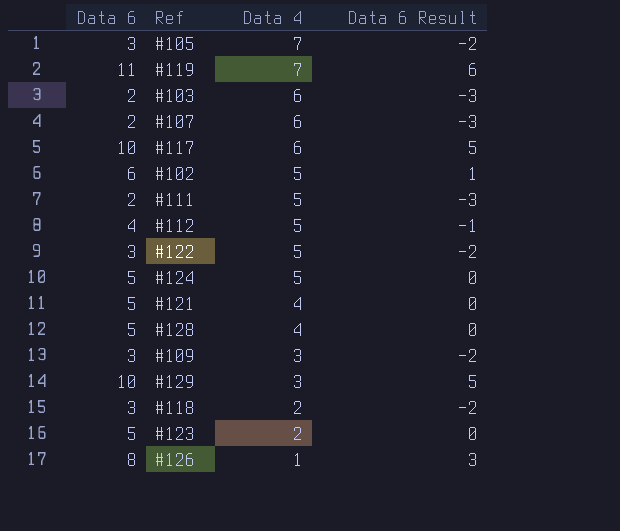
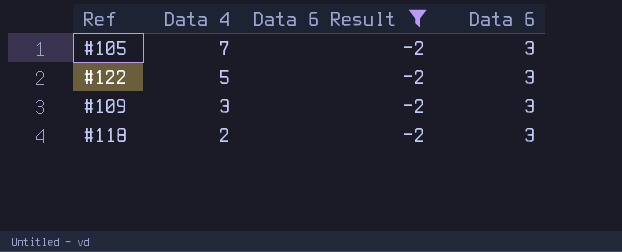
filter: none -> Data 6 Result = -2
column Data 6 | position: 1 -> 4

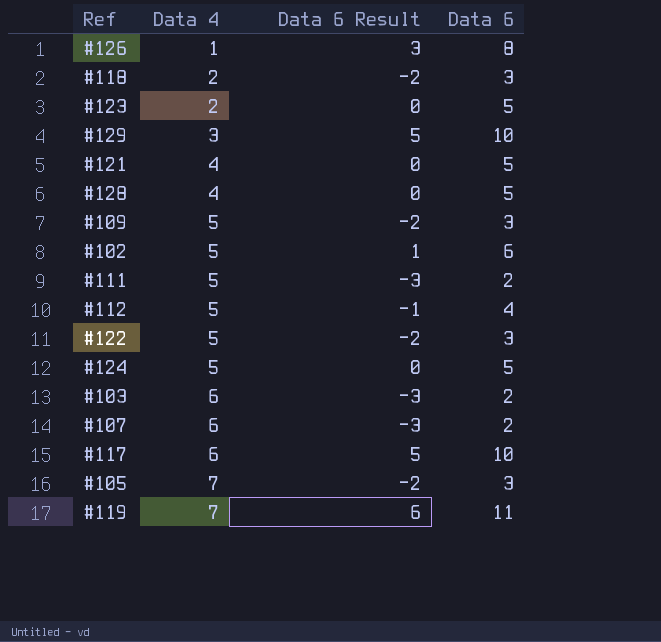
filter: Data 6 Result = -2 -> none
row order: Data 4 descending -> Data 4 ascending
#109 | Data 4: 3 -> 5

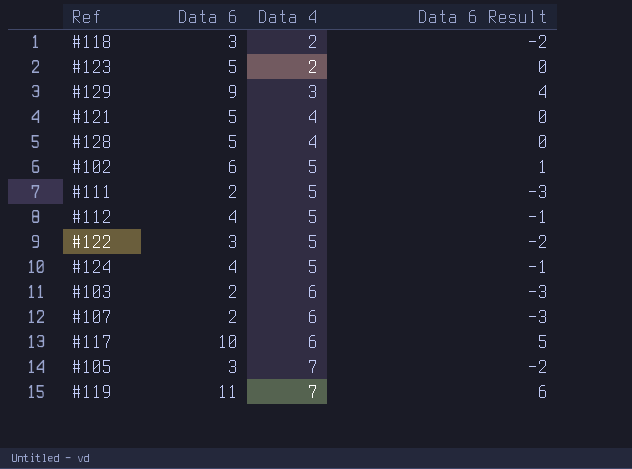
column Data 6 | position: 4 -> 2
row #126: 1 | 3 | 8 -> none
row #109: 5 | -2 | 3 -> none
#129 | Data 6: 10 -> 9
#129 | Data 6 Result: 5 -> 4
#124 | Data 6: 5 -> 4
#124 | Data 6 Result: 0 -> -1

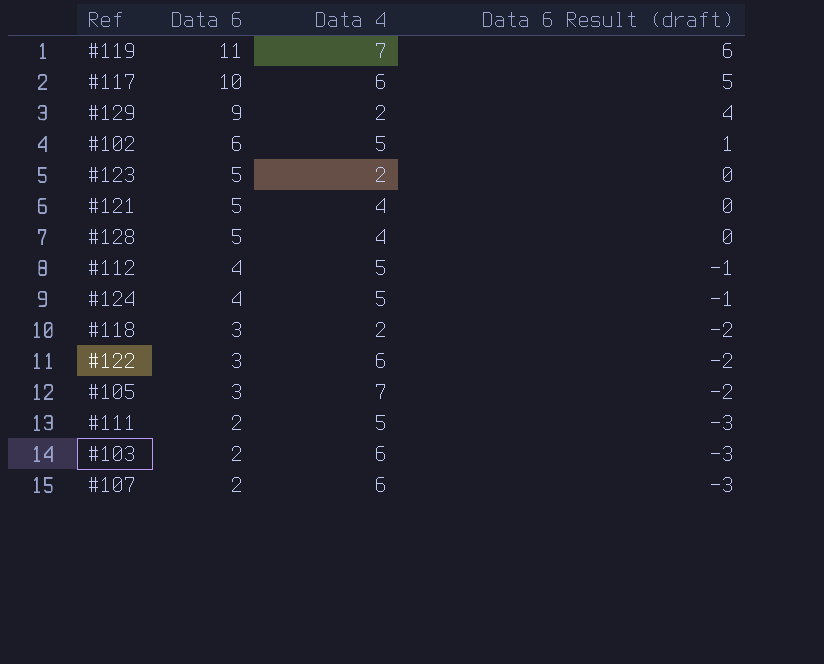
row order: Data 4 ascending -> Data 6 descending
column name: Data 6 Result -> Data 6 Result (draft)
#129 | Data 4: 3 -> 2
#122 | Data 4: 5 -> 6

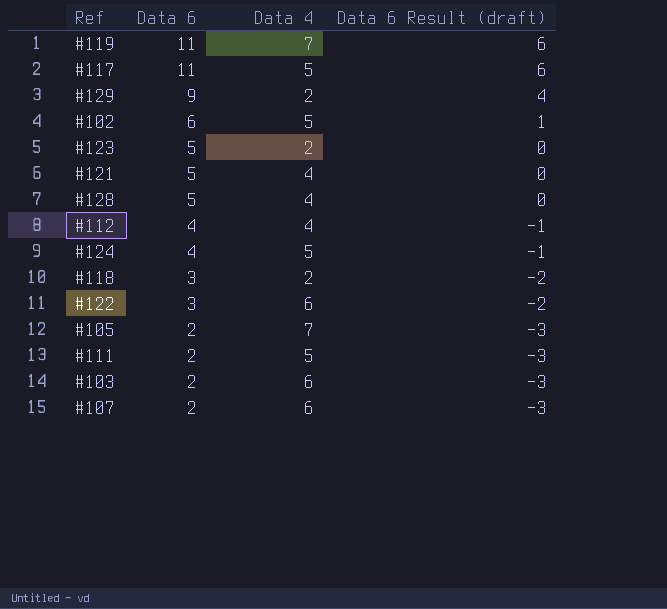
#117 | Data 6: 10 -> 11
#117 | Data 4: 6 -> 5
#117 | Data 6 Result (draft): 5 -> 6
#112 | Data 4: 5 -> 4
#105 | Data 6: 3 -> 2
#105 | Data 6 Result (draft): -2 -> -3

